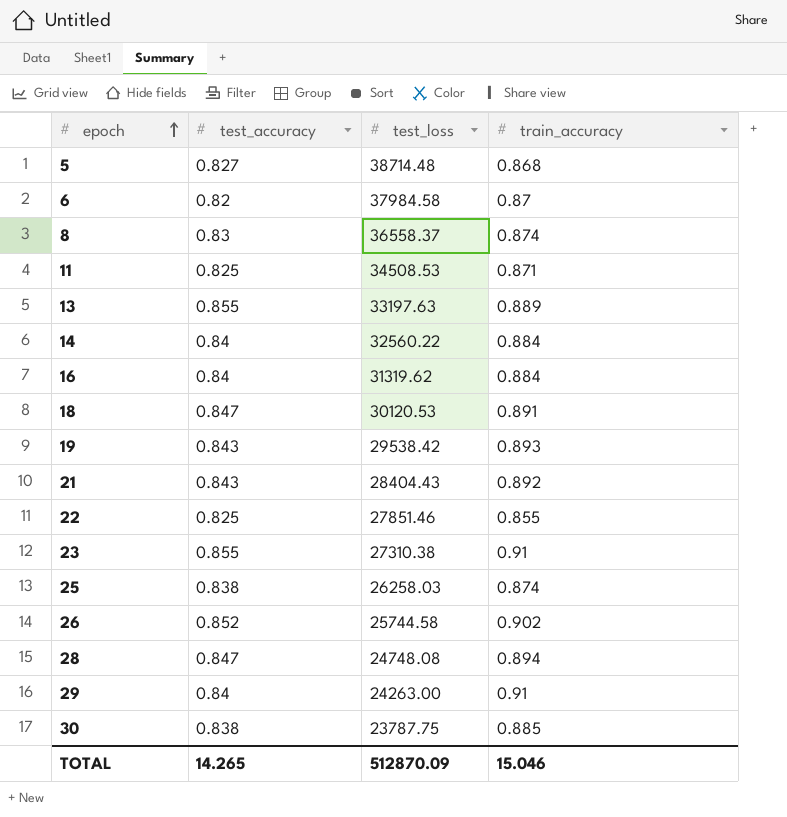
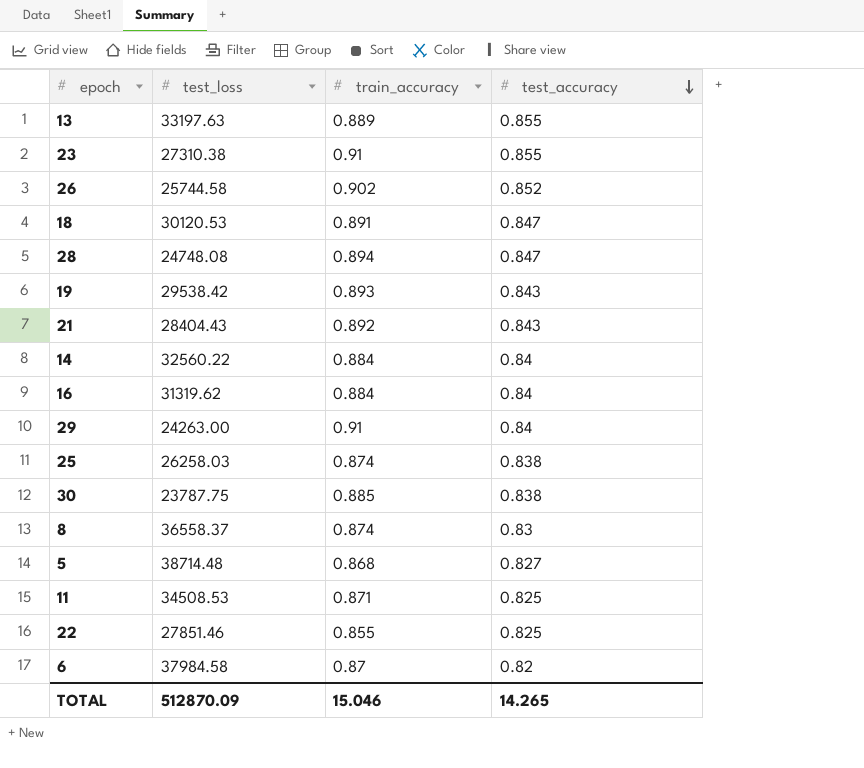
row order: epoch ascending -> test_accuracy descending
column test_accuracy | position: 2 -> 4

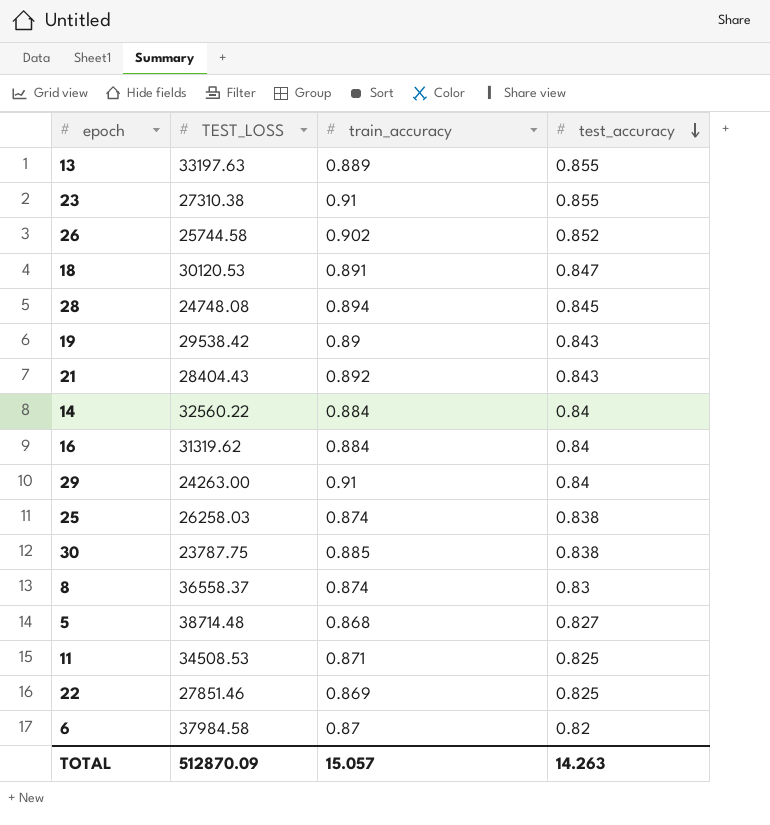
column name: test_loss -> TEST_LOSS
28 | test_accuracy: 0.847 -> 0.845
19 | train_accuracy: 0.893 -> 0.89
22 | train_accuracy: 0.855 -> 0.869
TOTAL | train_accuracy: 15.046 -> 15.057
TOTAL | test_accuracy: 14.265 -> 14.263

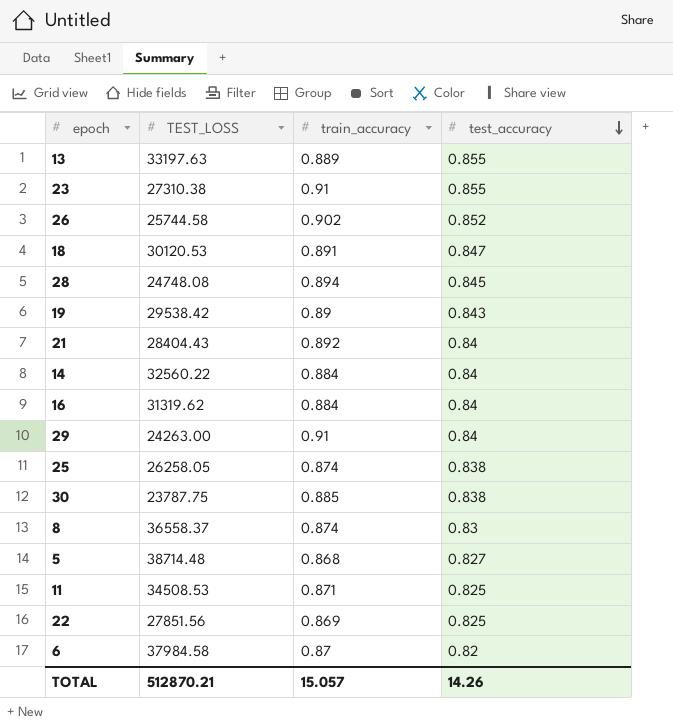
21 | test_accuracy: 0.843 -> 0.84
25 | TEST_LOSS: 26258.03 -> 26258.05
22 | TEST_LOSS: 27851.46 -> 27851.56
TOTAL | TEST_LOSS: 512870.09 -> 512870.21
TOTAL | test_accuracy: 14.263 -> 14.26

